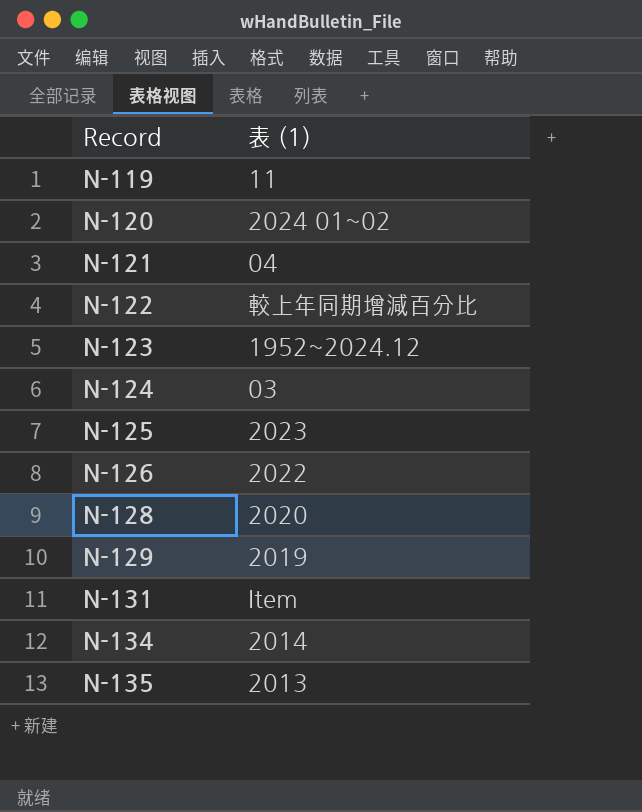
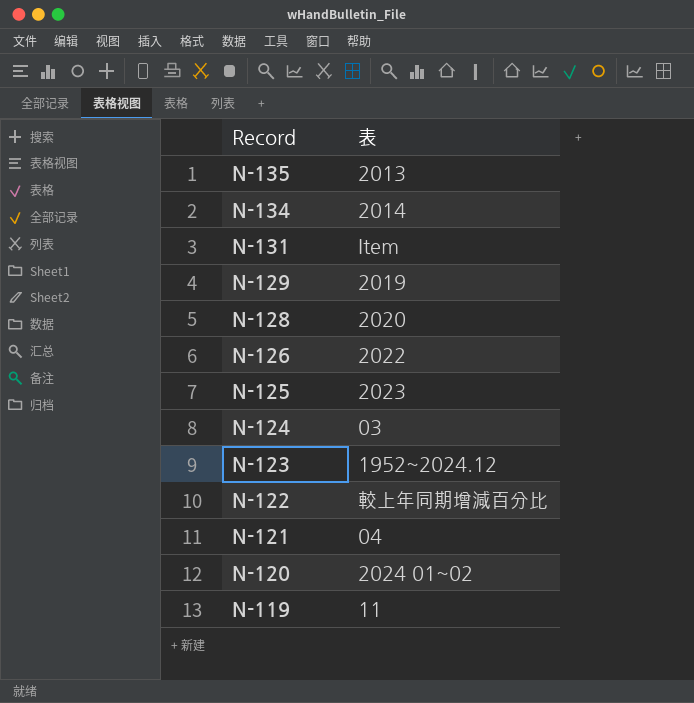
row order: Record ascending -> Record descending
column name: 表 (1) -> 表

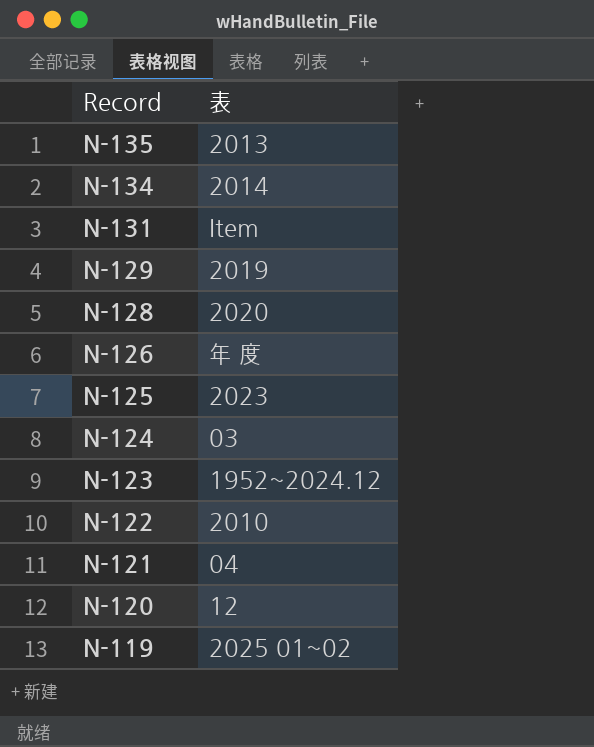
N-126 | 表: 2022 -> 年 度
N-122 | 表: 較上年同期增減百分比 -> 2010
N-120 | 表: 2024 01~02 -> 12
N-119 | 表: 11 -> 2025 01~02

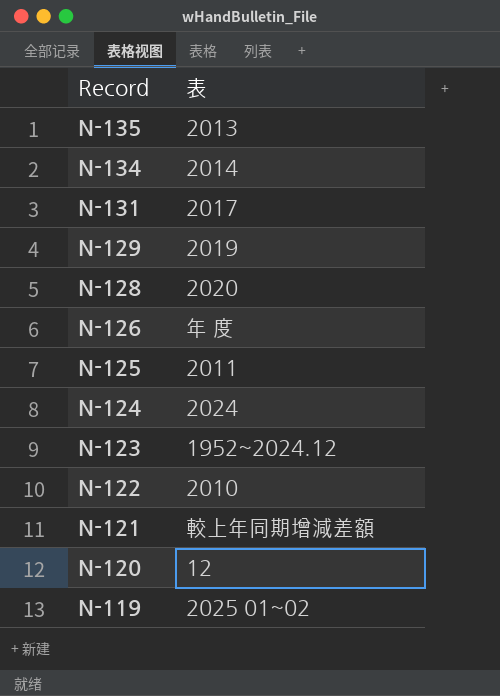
N-131 | 表: Item -> 2017
N-125 | 表: 2023 -> 2011
N-124 | 表: 03 -> 2024
N-121 | 表: 04 -> 較上年同期增減差額

